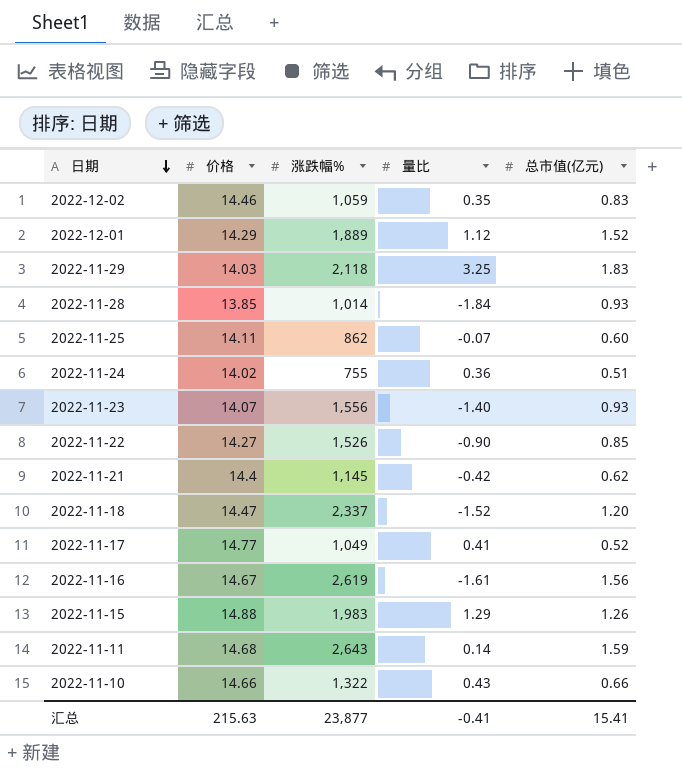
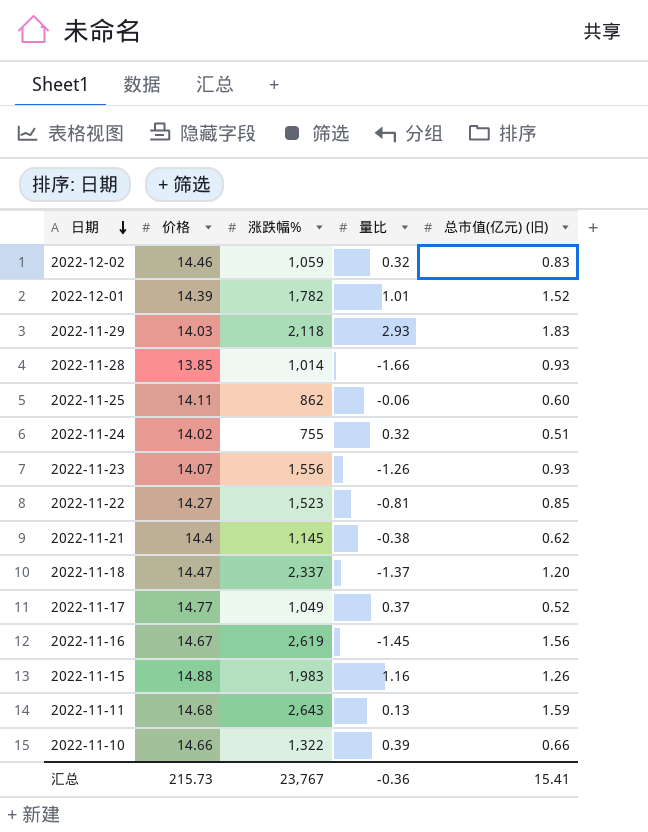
column name: 总市值(亿元) -> 总市值(亿元) (旧)
2022-12-02 | 量比: 0.35 -> 0.32
2022-12-01 | 价格: 14.29 -> 14.39
2022-12-01 | 涨跌幅%: 1,889 -> 1,782
2022-12-01 | 量比: 1.12 -> 1.01
2022-11-29 | 量比: 3.25 -> 2.93
2022-11-28 | 量比: -1.84 -> -1.66
2022-11-25 | 量比: -0.07 -> -0.06
2022-11-24 | 量比: 0.36 -> 0.32
2022-11-23 | 量比: -1.40 -> -1.26
2022-11-22 | 涨跌幅%: 1,526 -> 1,523
2022-11-22 | 量比: -0.90 -> -0.81
2022-11-21 | 量比: -0.42 -> -0.38
2022-11-18 | 量比: -1.52 -> -1.37
2022-11-17 | 量比: 0.41 -> 0.37
2022-11-16 | 量比: -1.61 -> -1.45
2022-11-15 | 量比: 1.29 -> 1.16
2022-11-11 | 量比: 0.14 -> 0.13
2022-11-10 | 量比: 0.43 -> 0.39
汇总 | 价格: 215.63 -> 215.73
汇总 | 涨跌幅%: 23,877 -> 23,767
汇总 | 量比: -0.41 -> -0.36

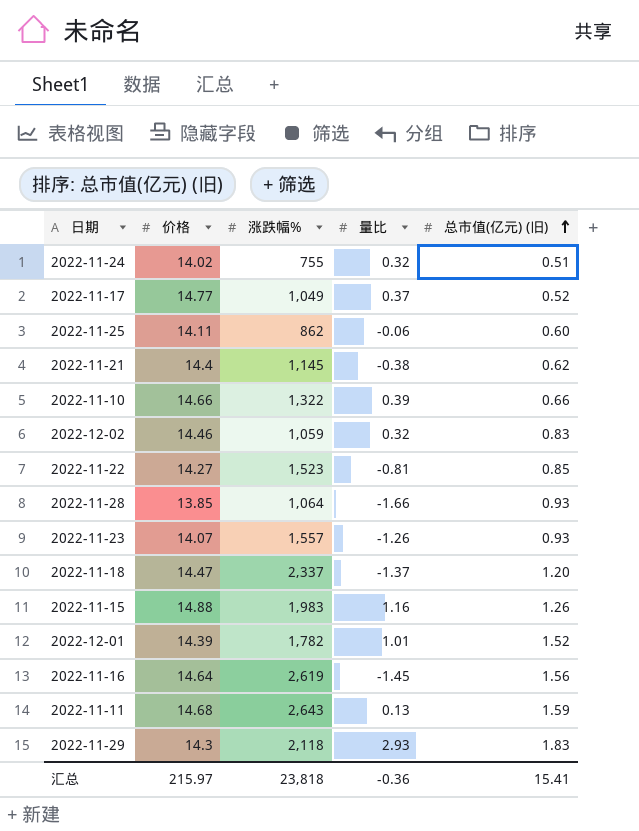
row order: 日期 descending -> 总市值(亿元) (旧) ascending
2022-11-28 | 涨跌幅%: 1,014 -> 1,064
2022-11-23 | 涨跌幅%: 1,556 -> 1,557
2022-11-16 | 价格: 14.67 -> 14.64
2022-11-29 | 价格: 14.03 -> 14.3
汇总 | 价格: 215.73 -> 215.97
汇总 | 涨跌幅%: 23,767 -> 23,818

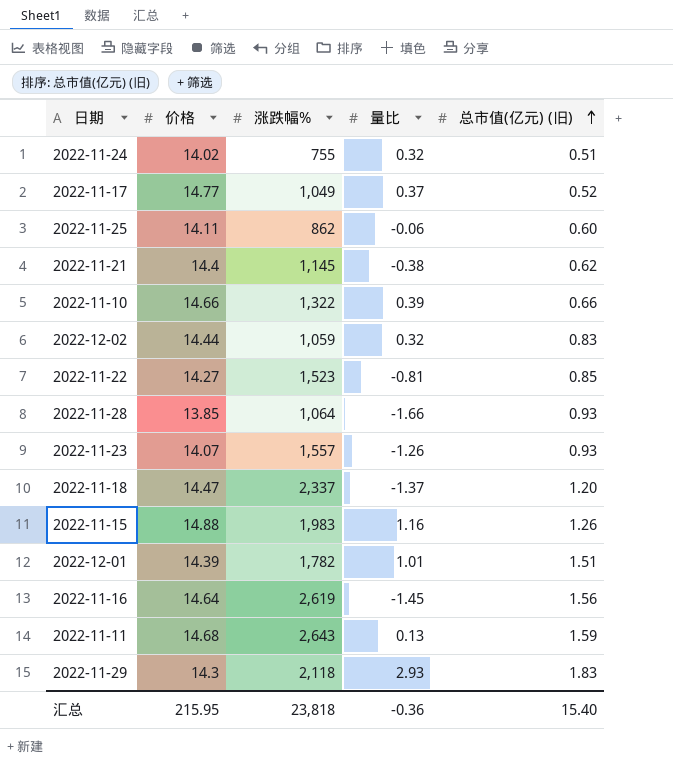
2022-12-02 | 价格: 14.46 -> 14.44
2022-12-01 | 总市值(亿元) (旧): 1.52 -> 1.51
汇总 | 价格: 215.97 -> 215.95
汇总 | 总市值(亿元) (旧): 15.41 -> 15.40

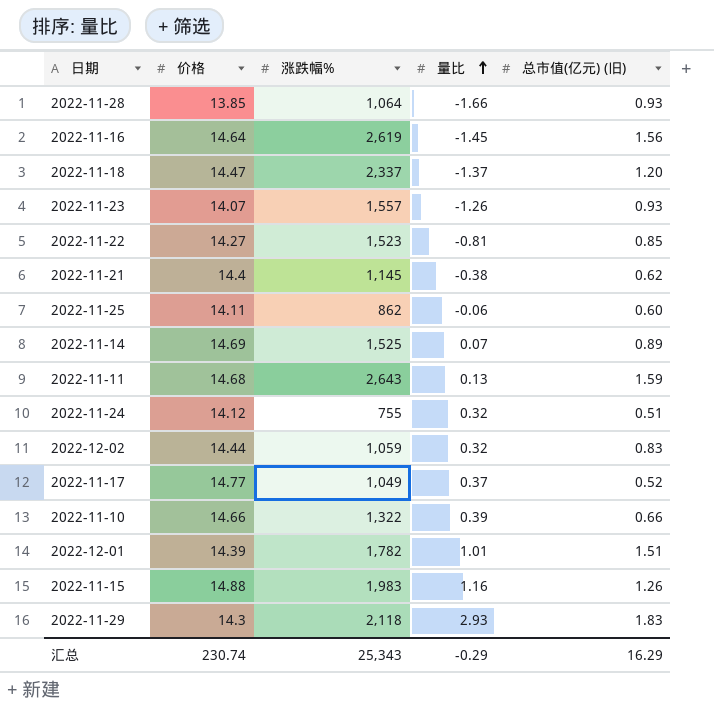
row order: 总市值(亿元) (旧) ascending -> 量比 ascending
row 2022-11-14: none -> 14.69 | 1,525 | 0.07 | 0.89
2022-11-24 | 价格: 14.02 -> 14.12
汇总 | 价格: 215.95 -> 230.74
汇总 | 涨跌幅%: 23,818 -> 25,343
汇总 | 量比: -0.36 -> -0.29
汇总 | 总市值(亿元) (旧): 15.40 -> 16.29

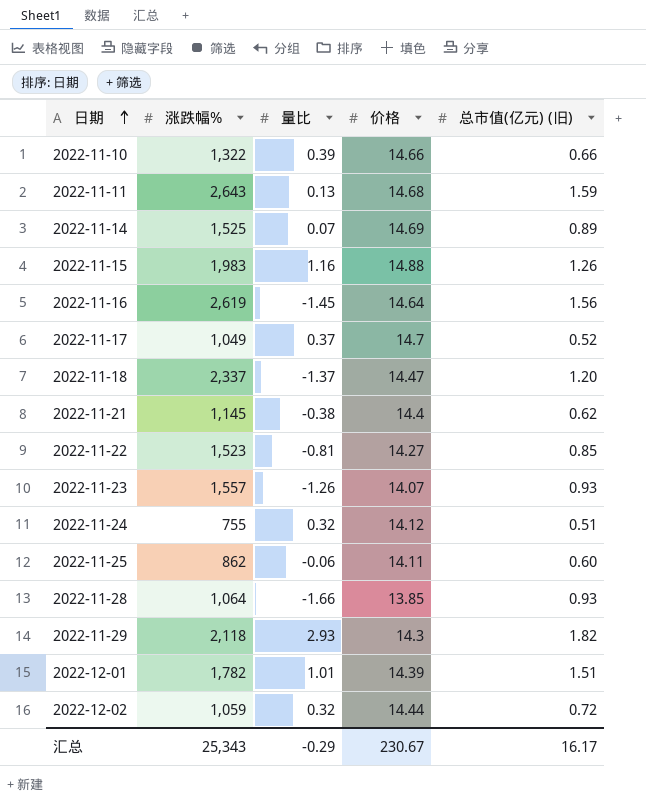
row order: 量比 ascending -> 日期 ascending
column 价格 | position: 2 -> 4
2022-11-17 | 价格: 14.77 -> 14.7
2022-11-29 | 总市值(亿元) (旧): 1.83 -> 1.82
2022-12-02 | 总市值(亿元) (旧): 0.83 -> 0.72
汇总 | 价格: 230.74 -> 230.67
汇总 | 总市值(亿元) (旧): 16.29 -> 16.17

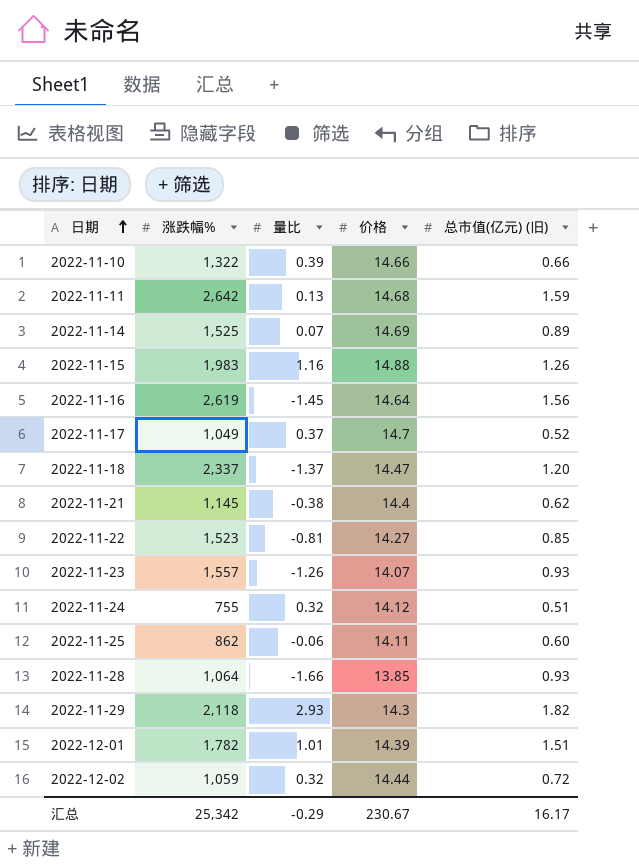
2022-11-11 | 涨跌幅%: 2,643 -> 2,642
汇总 | 涨跌幅%: 25,343 -> 25,342

